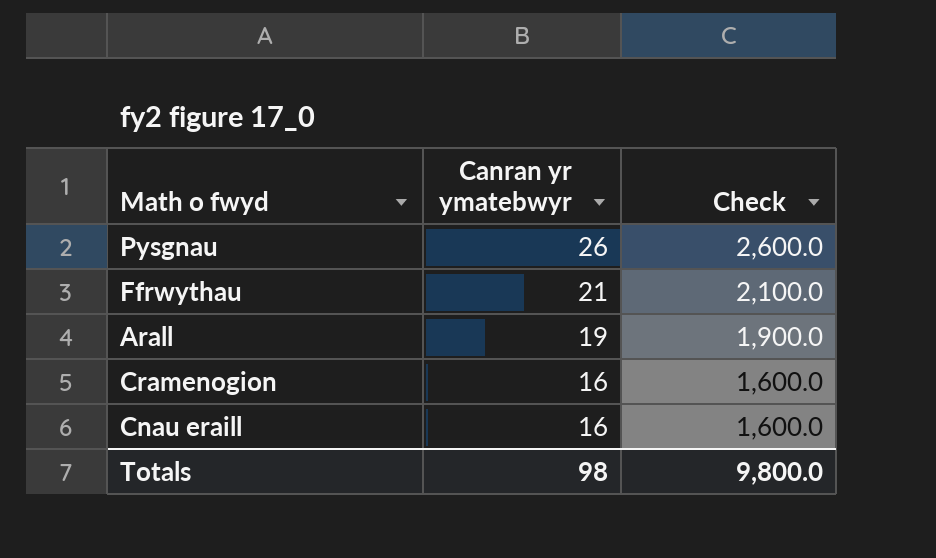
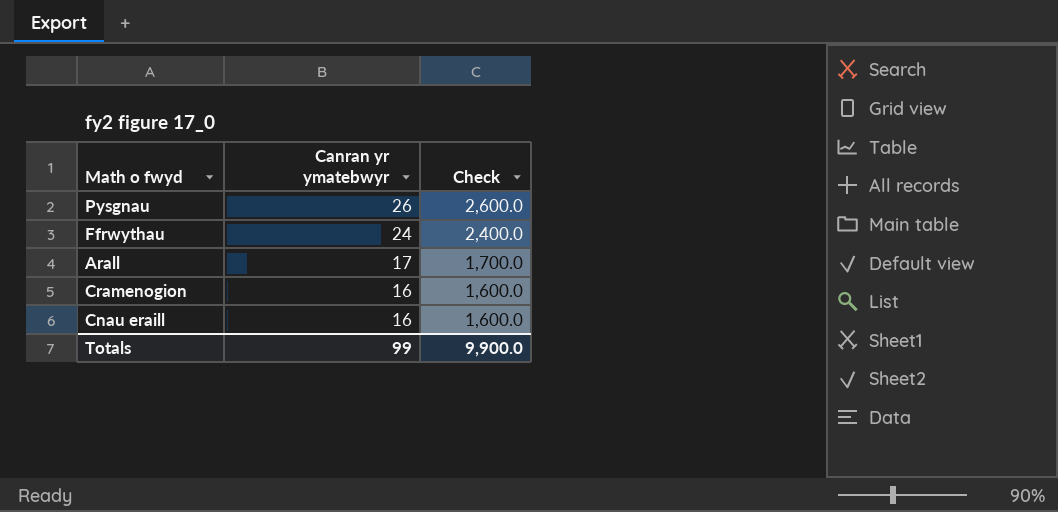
Ffrwythau | Canran yr ymatebwyr: 21 -> 24
Ffrwythau | Check: 2,100.0 -> 2,400.0
Arall | Canran yr ymatebwyr: 19 -> 17
Arall | Check: 1,900.0 -> 1,700.0
Totals | Canran yr ymatebwyr: 98 -> 99
Totals | Check: 9,800.0 -> 9,900.0

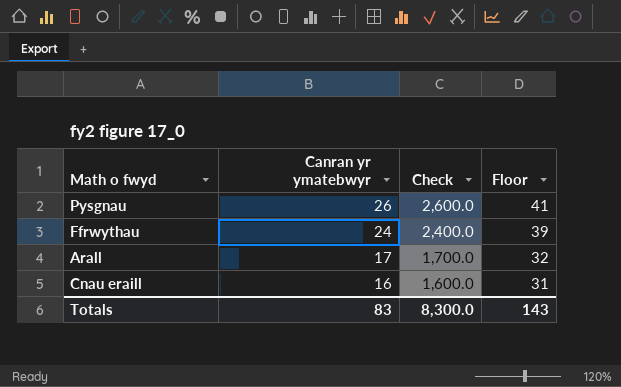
column Floor | formula: none -> [Canran yr ymatebwyr] + 15
row Cramenogion: 16 | 1,600.0 -> none
Totals | Canran yr ymatebwyr: 99 -> 83
Totals | Check: 9,900.0 -> 8,300.0

